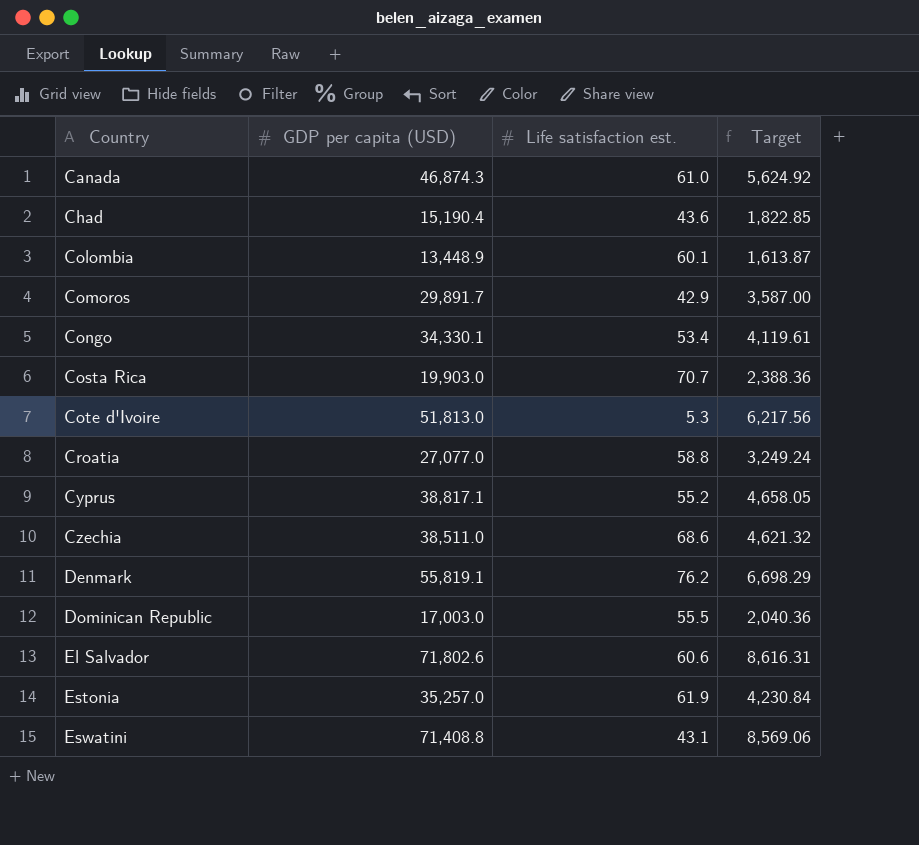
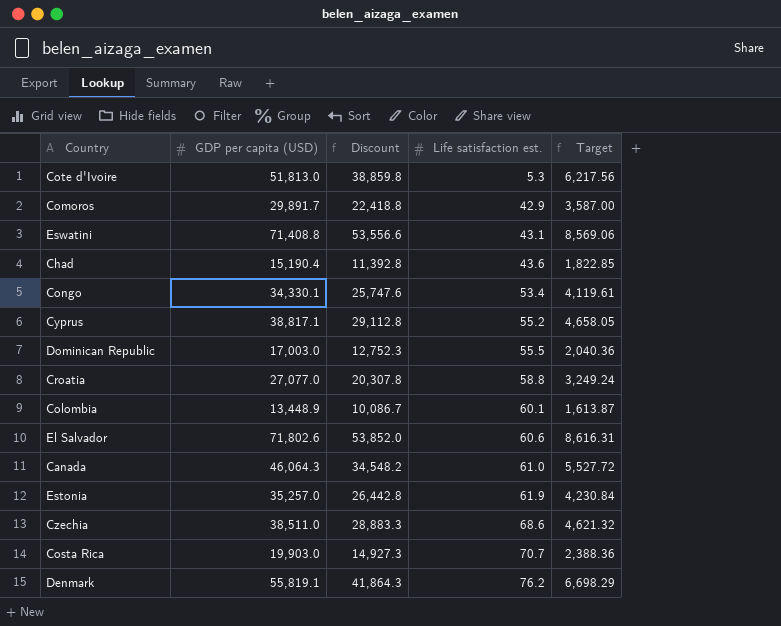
row order: Country ascending -> Life satisfaction est. ascending
column Discount | formula: none -> [GDP per capita (USD)] * 0.75
Canada | GDP per capita (USD): 46,874.3 -> 46,064.3
Canada | Target: 5,624.92 -> 5,527.72

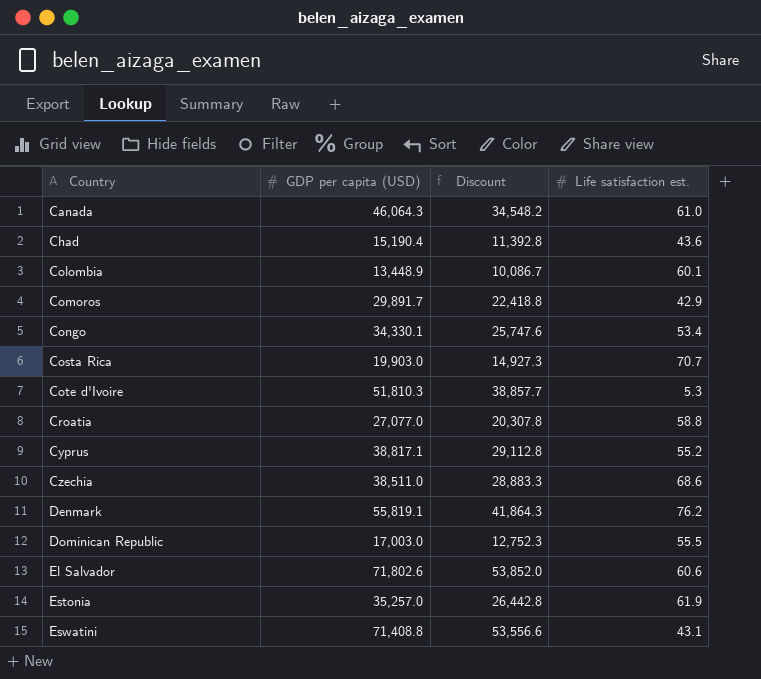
row order: Life satisfaction est. ascending -> Country ascending
column Target | formula: [GDP per capita (USD)] * 0.12 -> none
Cote d'Ivoire | GDP per capita (USD): 51,813.0 -> 51,810.3
Cote d'Ivoire | Discount: 38,859.8 -> 38,857.7

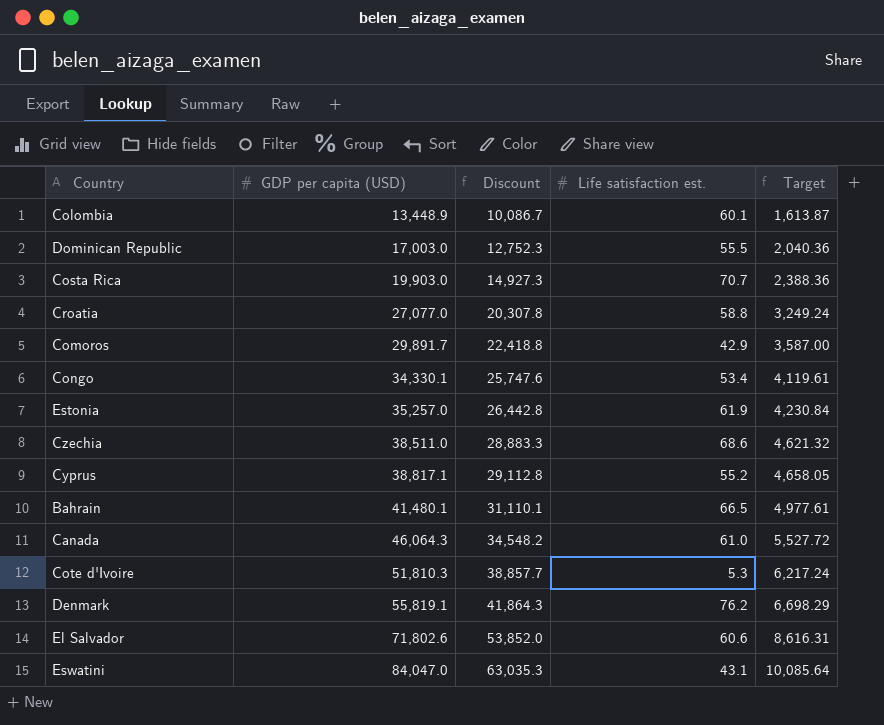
row order: Country ascending -> GDP per capita (USD) ascending
column Target | formula: none -> [GDP per capita (USD)] * 0.12
row Chad: 15,190.4 | 11,392.8 | 43.6 -> none
row Bahrain: none -> 41,480.1 | 31,110.1 | 66.5 | 4,977.61
Eswatini | GDP per capita (USD): 71,408.8 -> 84,047.0
Eswatini | Discount: 53,556.6 -> 63,035.3

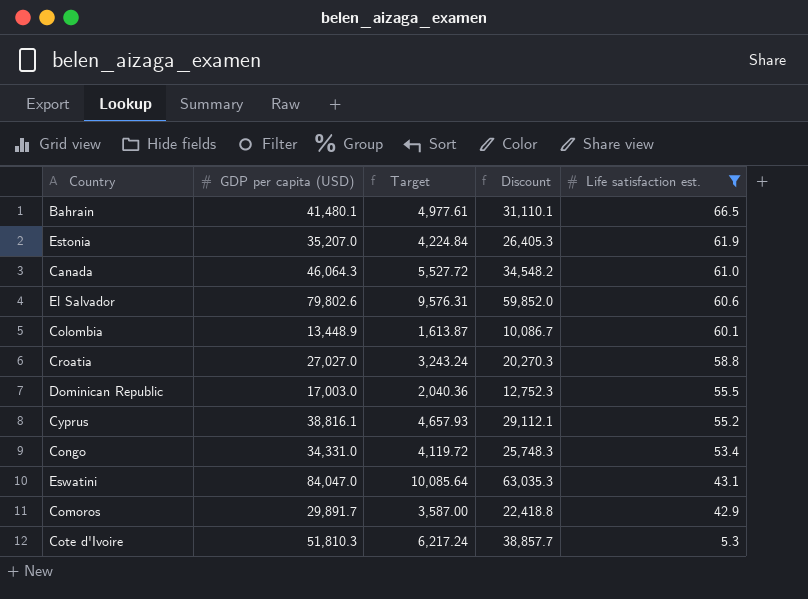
filter: none -> Life satisfaction est. <= 66.5
row order: GDP per capita (USD) ascending -> Life satisfaction est. descending
column Target | position: 5 -> 3
Estonia | GDP per capita (USD): 35,257.0 -> 35,207.0
Estonia | Target: 4,230.84 -> 4,224.84
Estonia | Discount: 26,442.8 -> 26,405.3
El Salvador | GDP per capita (USD): 71,802.6 -> 79,802.6
El Salvador | Target: 8,616.31 -> 9,576.31
El Salvador | Discount: 53,852.0 -> 59,852.0
Croatia | GDP per capita (USD): 27,077.0 -> 27,027.0
Croatia | Target: 3,249.24 -> 3,243.24
Croatia | Discount: 20,307.8 -> 20,270.3
Cyprus | GDP per capita (USD): 38,817.1 -> 38,816.1
Cyprus | Target: 4,658.05 -> 4,657.93
Cyprus | Discount: 29,112.8 -> 29,112.1
Congo | GDP per capita (USD): 34,330.1 -> 34,331.0
Congo | Target: 4,119.61 -> 4,119.72
Congo | Discount: 25,747.6 -> 25,748.3

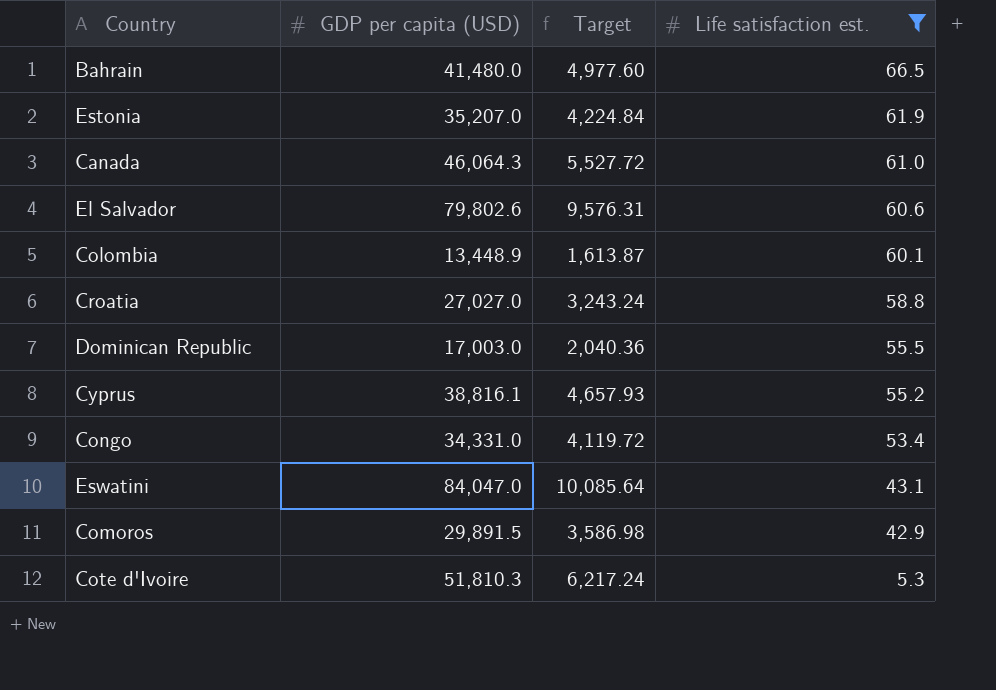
column Discount | formula: [GDP per capita (USD)] * 0.75 -> none
Bahrain | GDP per capita (USD): 41,480.1 -> 41,480.0
Bahrain | Target: 4,977.61 -> 4,977.60
Comoros | GDP per capita (USD): 29,891.7 -> 29,891.5
Comoros | Target: 3,587.00 -> 3,586.98

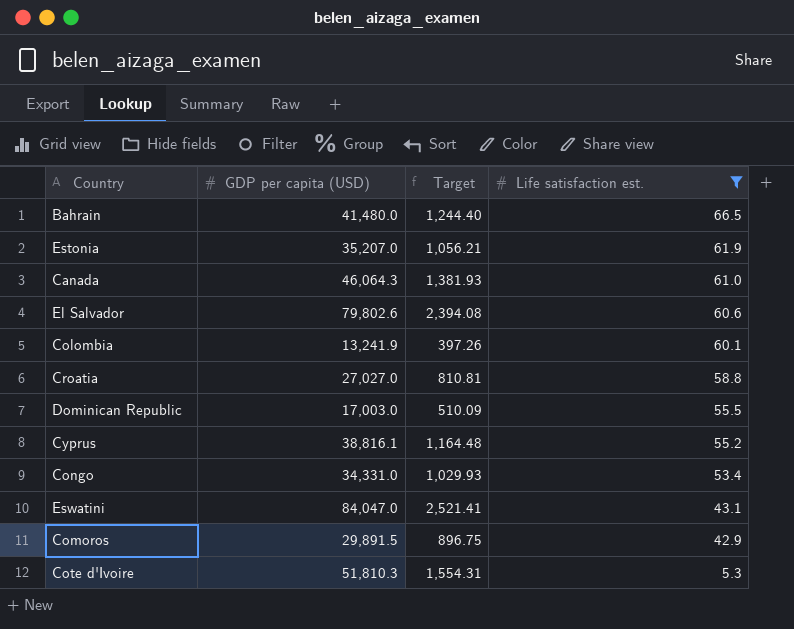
column Target | formula: [GDP per capita (USD)] * 0.12 -> [GDP per capita (USD)] * 0.03
Colombia | GDP per capita (USD): 13,448.9 -> 13,241.9

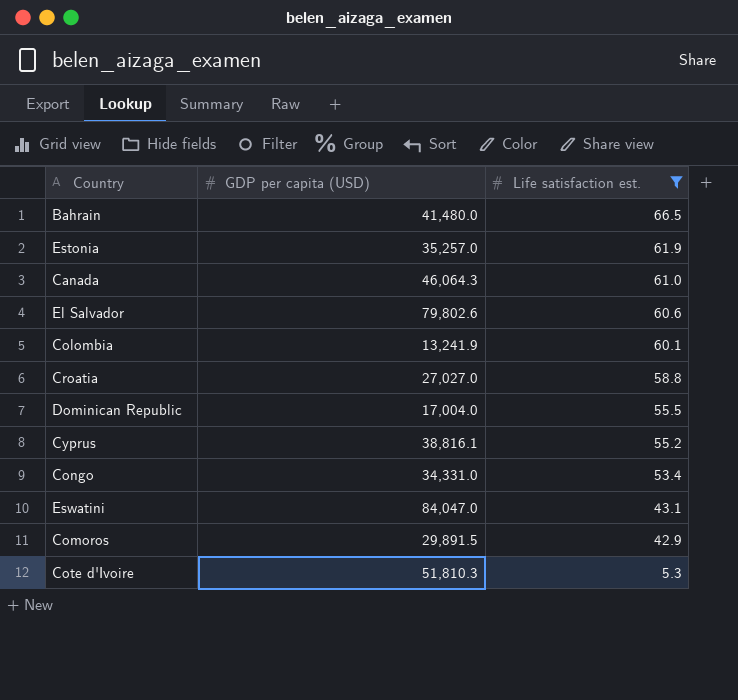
column Target | formula: [GDP per capita (USD)] * 0.03 -> none
Estonia | GDP per capita (USD): 35,207.0 -> 35,257.0
Dominican Republic | GDP per capita (USD): 17,003.0 -> 17,004.0

